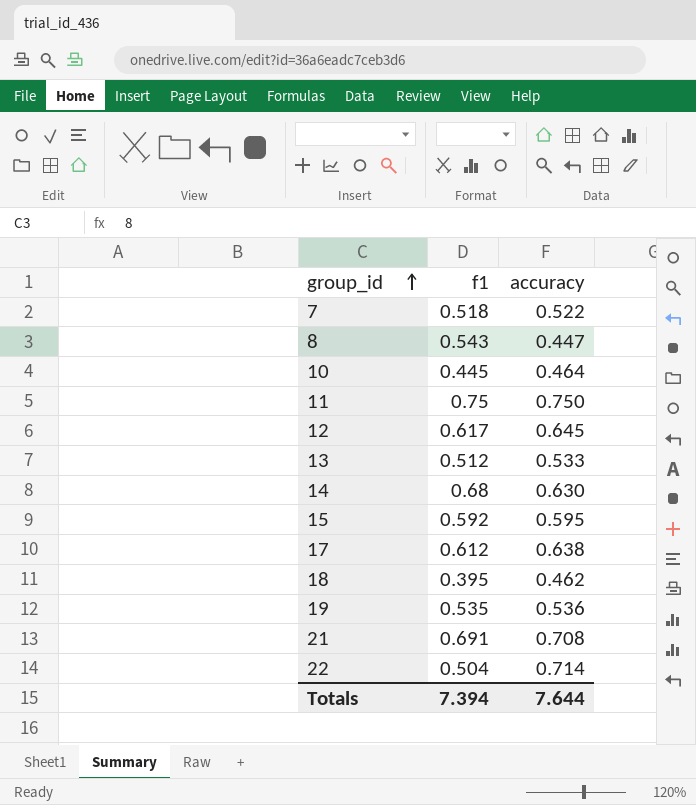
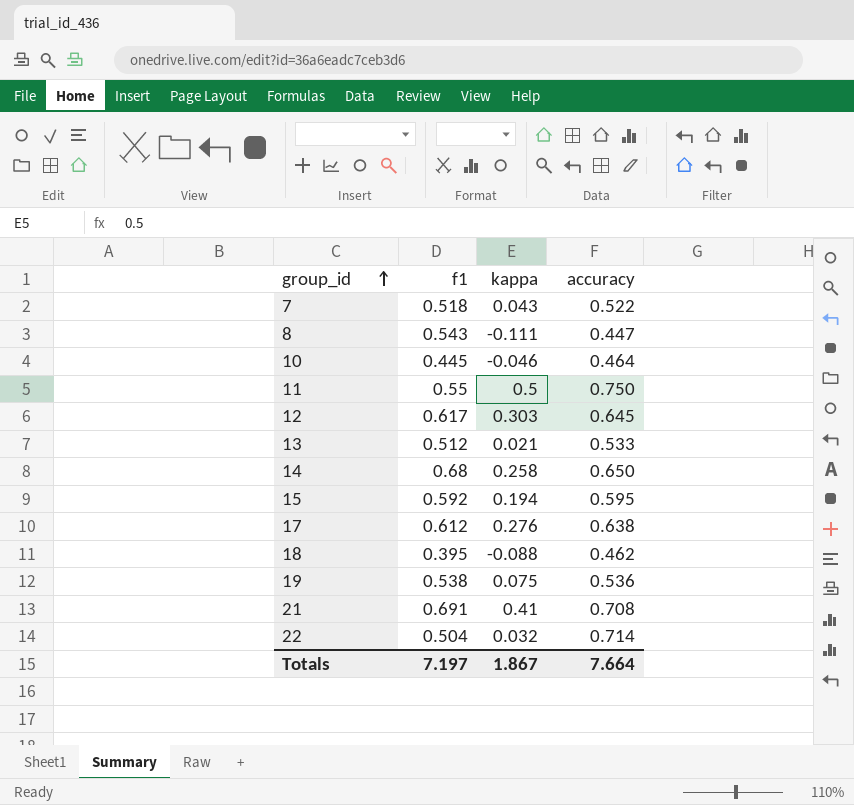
column kappa | position: none -> 3
11 | f1: 0.75 -> 0.55
14 | accuracy: 0.630 -> 0.650
19 | f1: 0.535 -> 0.538
Totals | f1: 7.394 -> 7.197
Totals | accuracy: 7.644 -> 7.664

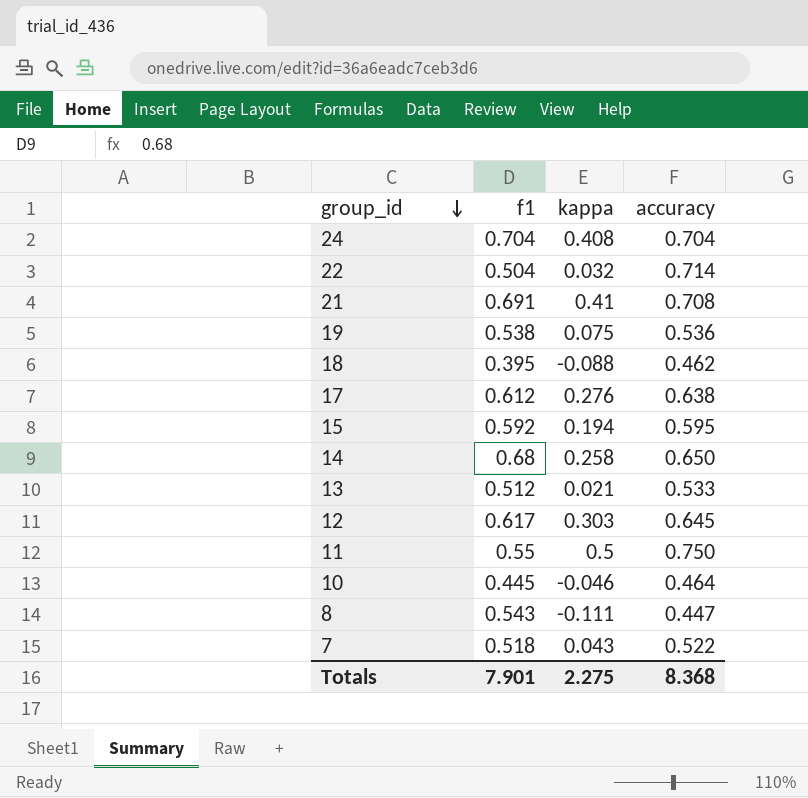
row order: group_id ascending -> group_id descending
row 24: none -> 0.704 | 0.408 | 0.704
Totals | f1: 7.197 -> 7.901
Totals | kappa: 1.867 -> 2.275
Totals | accuracy: 7.664 -> 8.368

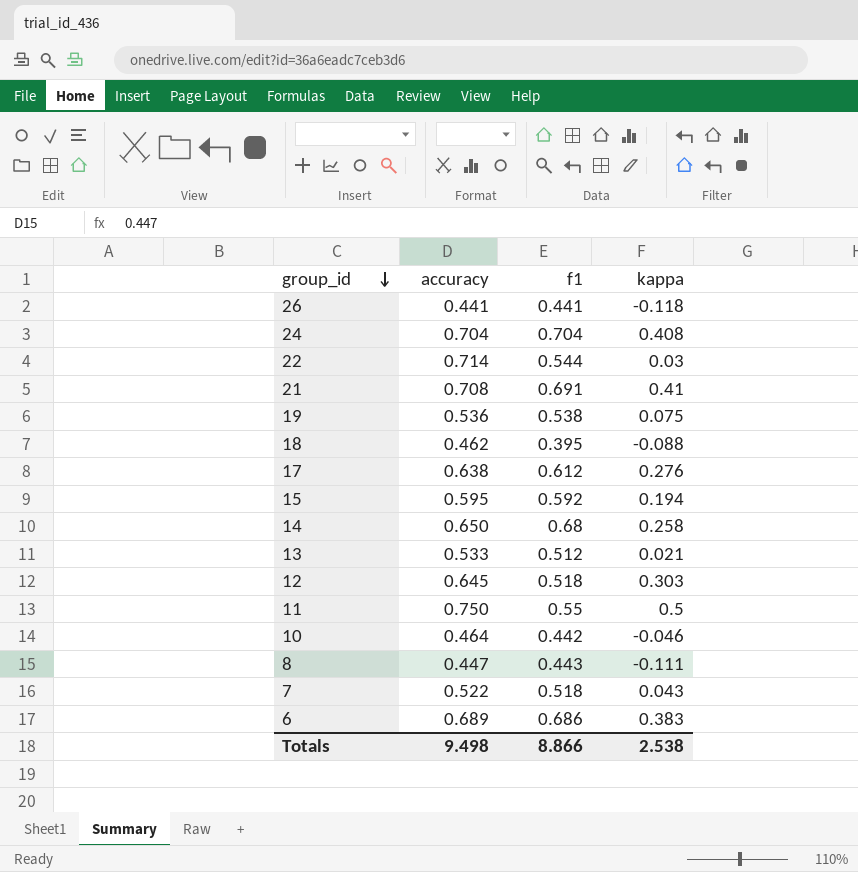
column accuracy | position: 4 -> 2
row 26: none -> 0.441 | 0.441 | -0.118
22 | f1: 0.504 -> 0.544
22 | kappa: 0.032 -> 0.03
12 | f1: 0.617 -> 0.518
10 | f1: 0.445 -> 0.442
8 | f1: 0.543 -> 0.443
row 6: none -> 0.689 | 0.686 | 0.383
Totals | accuracy: 8.368 -> 9.498
Totals | f1: 7.901 -> 8.866
Totals | kappa: 2.275 -> 2.538

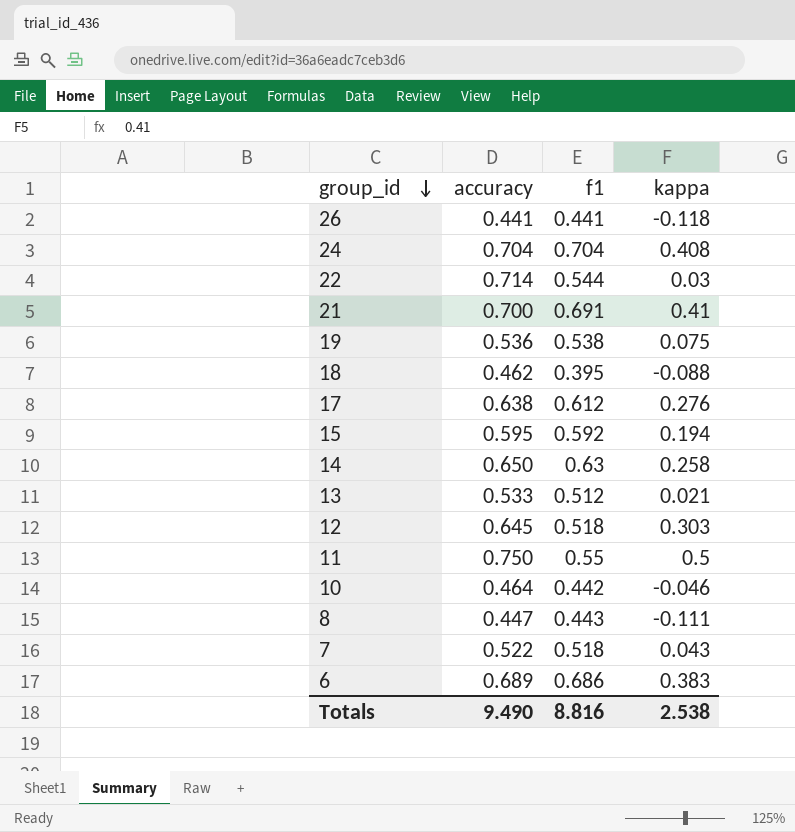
21 | accuracy: 0.708 -> 0.700
14 | f1: 0.68 -> 0.63
Totals | accuracy: 9.498 -> 9.490
Totals | f1: 8.866 -> 8.816

